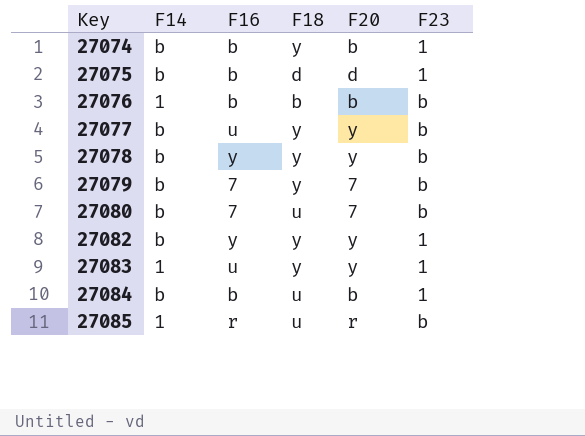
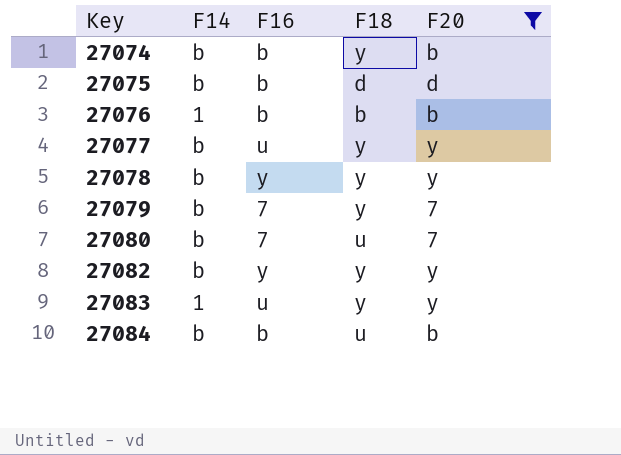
filter: none -> F20 != r
column F23 | position: 6 -> none

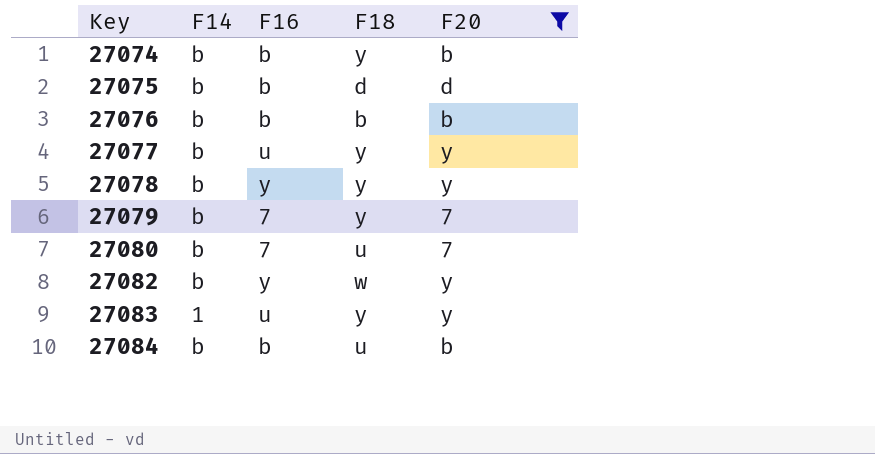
27076 | F14: 1 -> b
27082 | F18: y -> w

